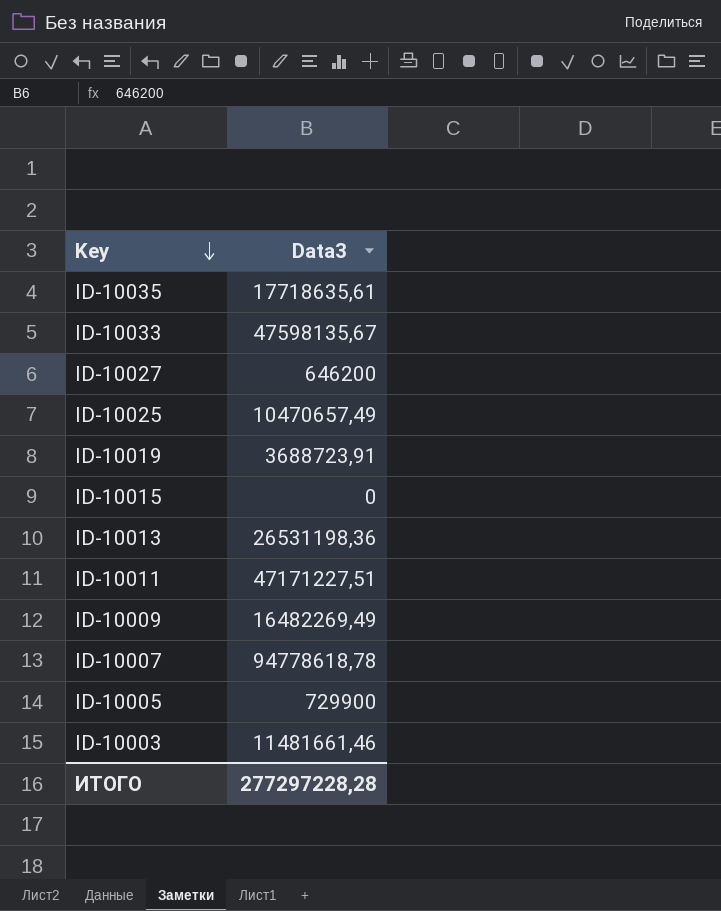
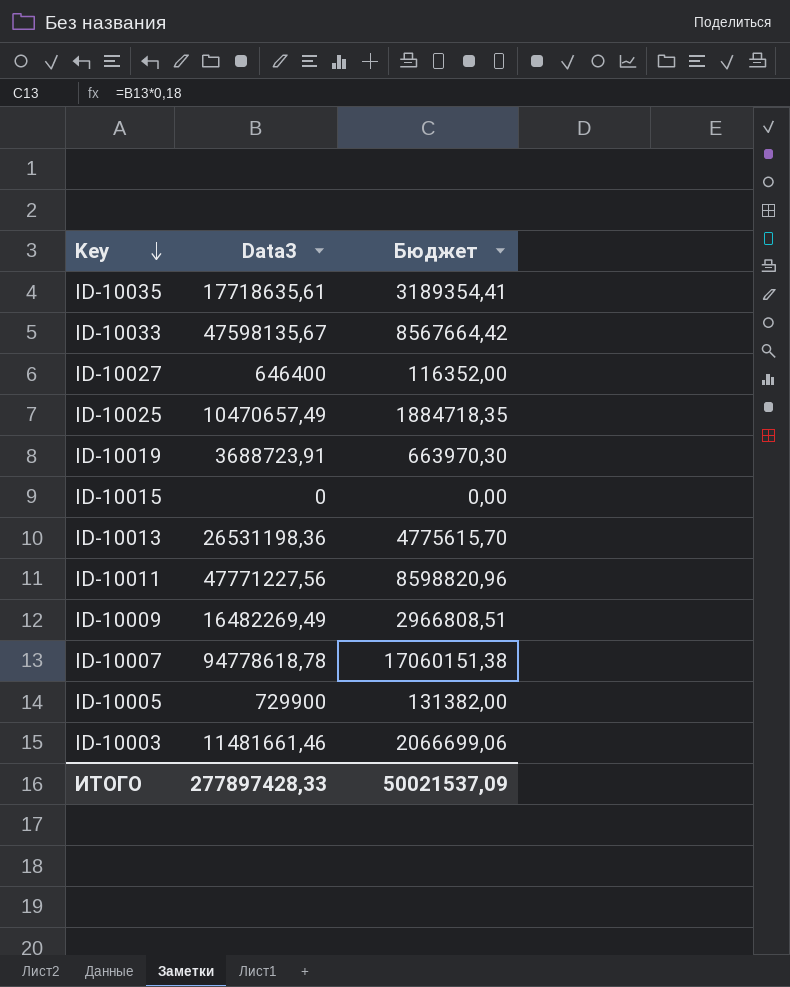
column Бюджет | formula: none -> [Data3] * 0,18
ID-10027 | Data3: 646200 -> 646400
ID-10011 | Data3: 47171227,51 -> 47771227,56
ИТОГО | Data3: 277297228,28 -> 277897428,33

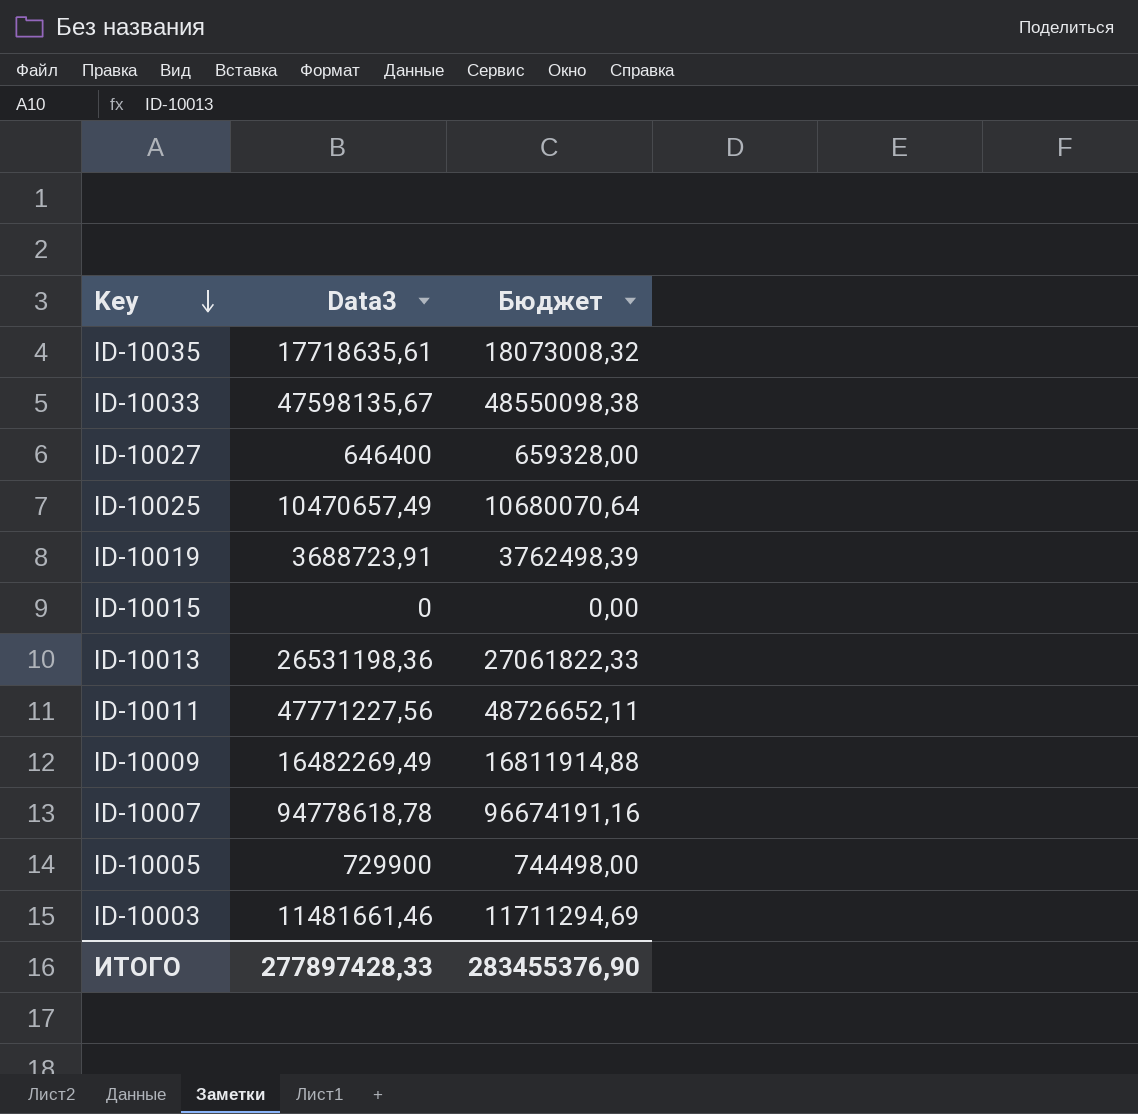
column Бюджет | formula: [Data3] * 0,18 -> [Data3] * 1,02
ИТОГО | Бюджет: 50021537,09 -> 283455376,90

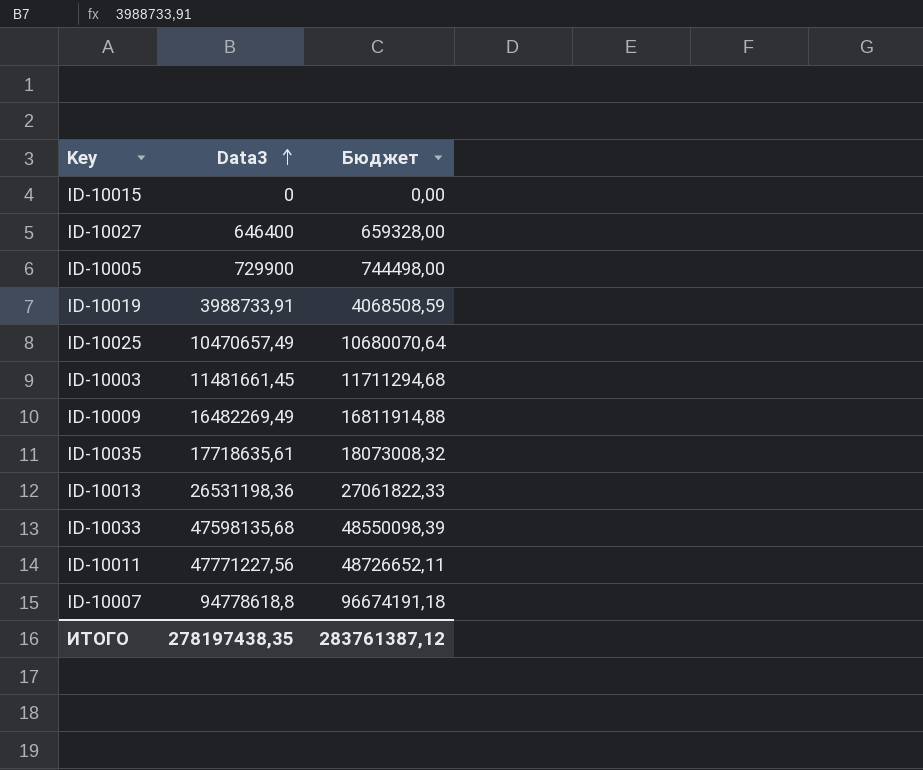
row order: Key descending -> Data3 ascending
ID-10019 | Data3: 3688723,91 -> 3988733,91
ID-10019 | Бюджет: 3762498,39 -> 4068508,59
ID-10003 | Data3: 11481661,46 -> 11481661,45
ID-10003 | Бюджет: 11711294,69 -> 11711294,68
ID-10033 | Data3: 47598135,67 -> 47598135,68
ID-10033 | Бюджет: 48550098,38 -> 48550098,39
ID-10007 | Data3: 94778618,78 -> 94778618,8
ID-10007 | Бюджет: 96674191,16 -> 96674191,18
ИТОГО | Data3: 277897428,33 -> 278197438,35
ИТОГО | Бюджет: 283455376,90 -> 283761387,12

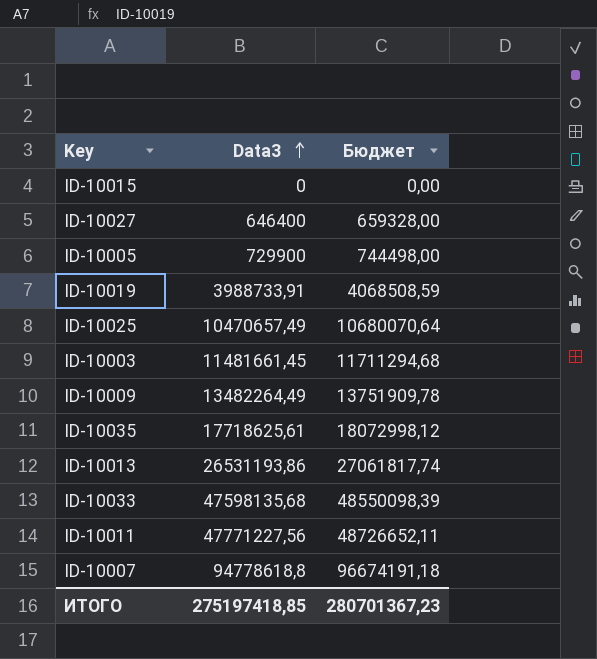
ID-10009 | Data3: 16482269,49 -> 13482264,49
ID-10009 | Бюджет: 16811914,88 -> 13751909,78
ID-10035 | Data3: 17718635,61 -> 17718625,61
ID-10035 | Бюджет: 18073008,32 -> 18072998,12
ID-10013 | Data3: 26531198,36 -> 26531193,86
ID-10013 | Бюджет: 27061822,33 -> 27061817,74
ИТОГО | Data3: 278197438,35 -> 275197418,85
ИТОГО | Бюджет: 283761387,12 -> 280701367,23

